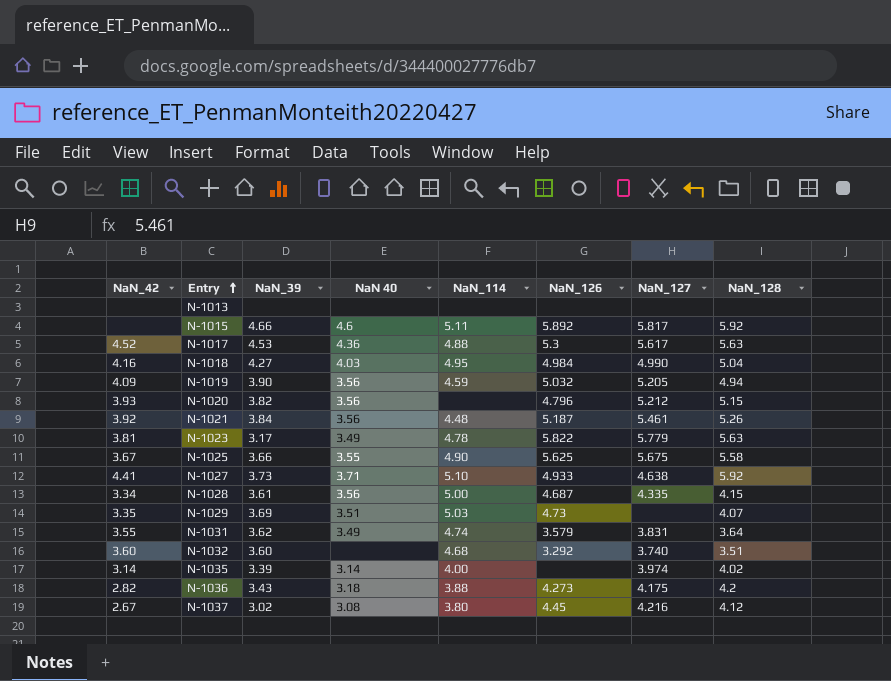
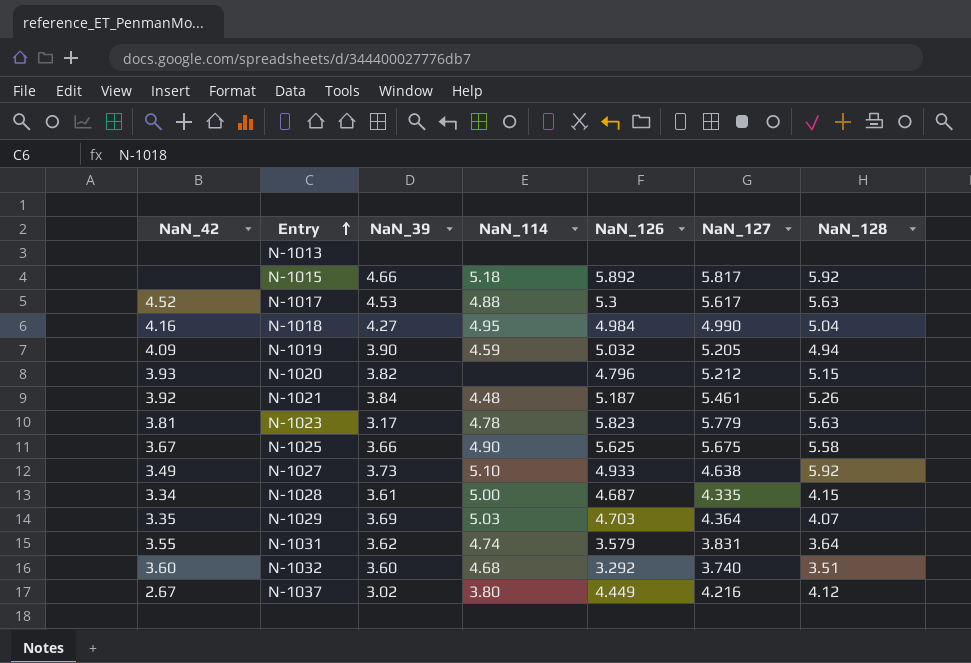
column NaN 40 | position: 4 -> none
row N-1035: 3.14 | 3.39 | 3.14 | 4.00 | none | 3.974 | 4.02 -> none
row N-1036: 2.82 | 3.43 | 3.18 | 3.88 | 4.273 | 4.175 | 4.2 -> none
N-1015 | NaN_114: 5.11 -> 5.18
N-1023 | NaN_126: 5.822 -> 5.823
N-1027 | NaN_42: 4.41 -> 3.49
N-1029 | NaN_126: 4.73 -> 4.703
N-1029 | NaN_127: none -> 4.364
N-1037 | NaN_126: 4.45 -> 4.449

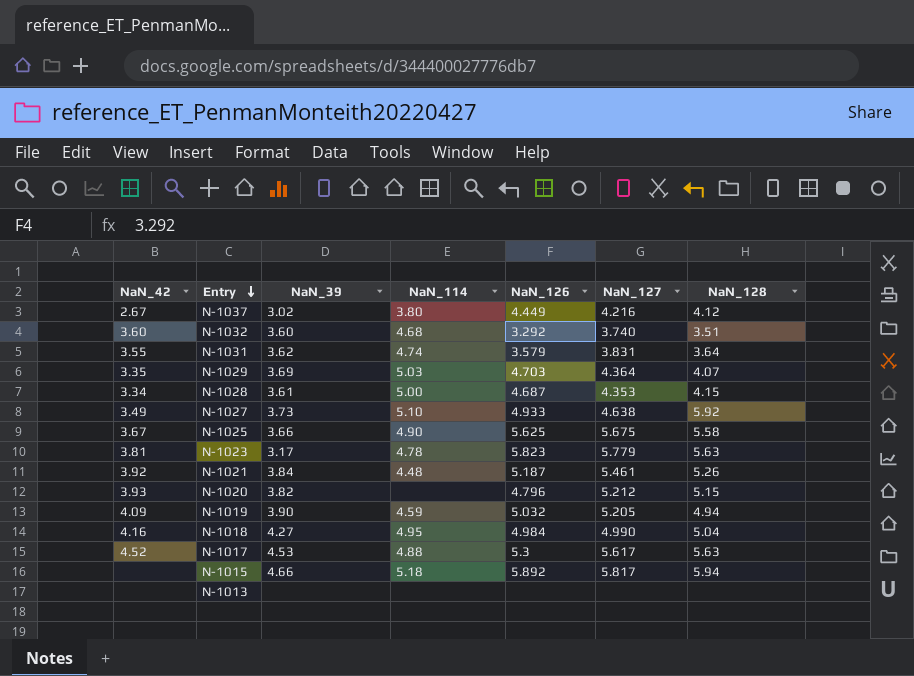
row order: Entry ascending -> Entry descending
N-1028 | NaN_127: 4.335 -> 4.353
N-1015 | NaN_128: 5.92 -> 5.94

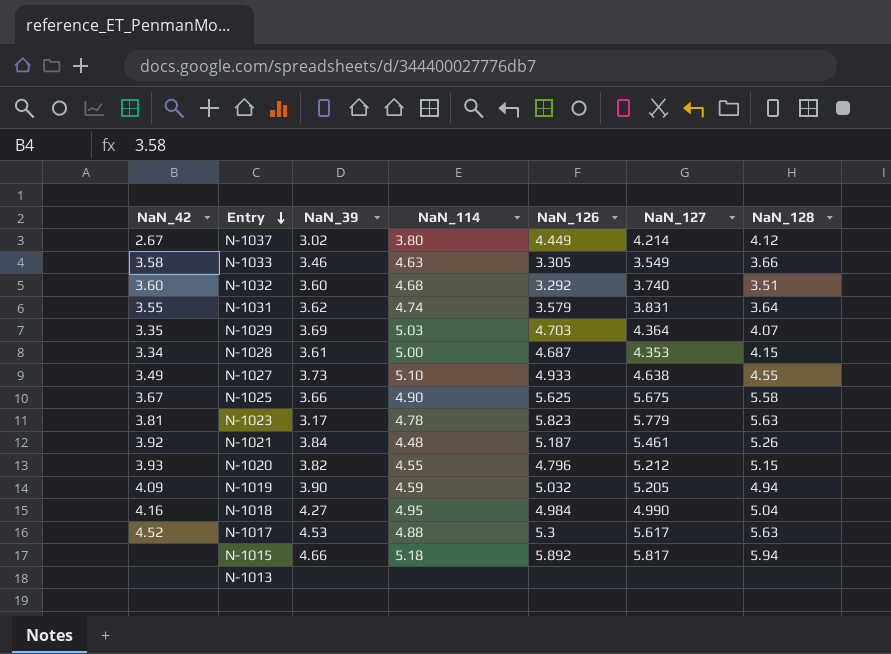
N-1037 | NaN_127: 4.216 -> 4.214
row N-1033: none -> 3.58 | 3.46 | 4.63 | 3.305 | 3.549 | 3.66
N-1027 | NaN_128: 5.92 -> 4.55
N-1020 | NaN_114: none -> 4.55

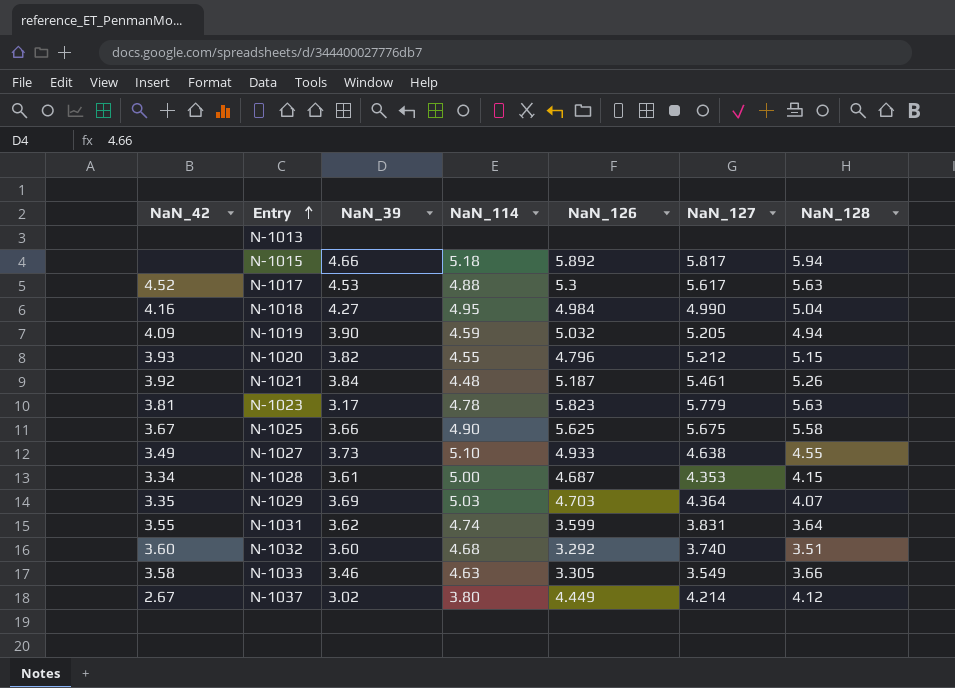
row order: Entry descending -> Entry ascending
N-1031 | NaN_126: 3.579 -> 3.599

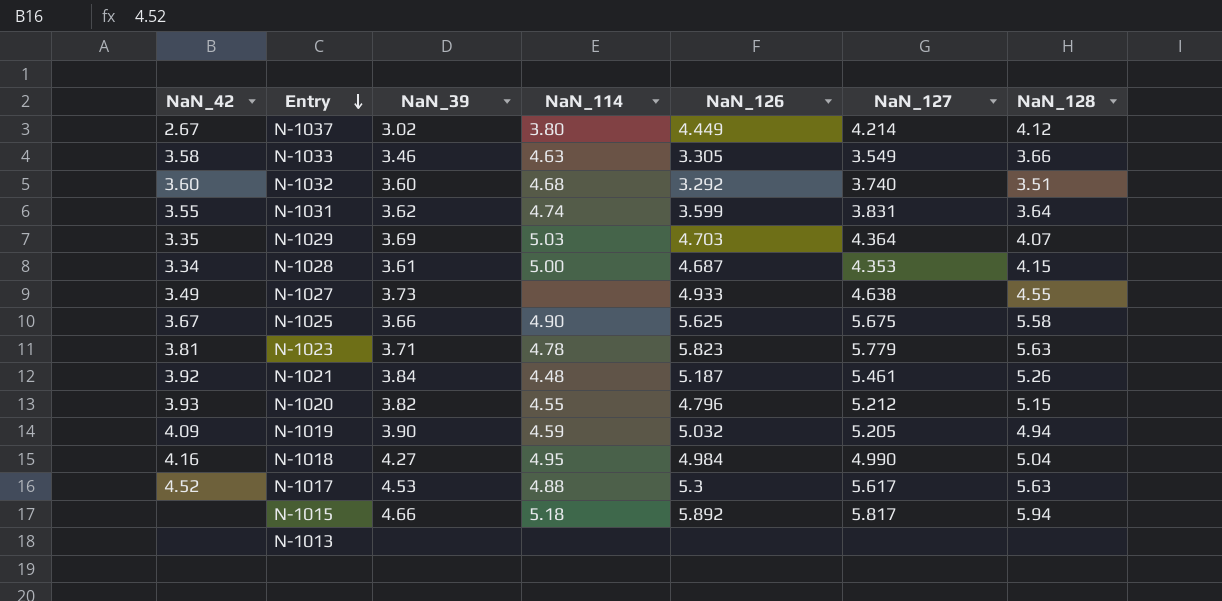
row order: Entry ascending -> Entry descending
N-1027 | NaN_114: 5.10 -> none
N-1023 | NaN_39: 3.17 -> 3.71

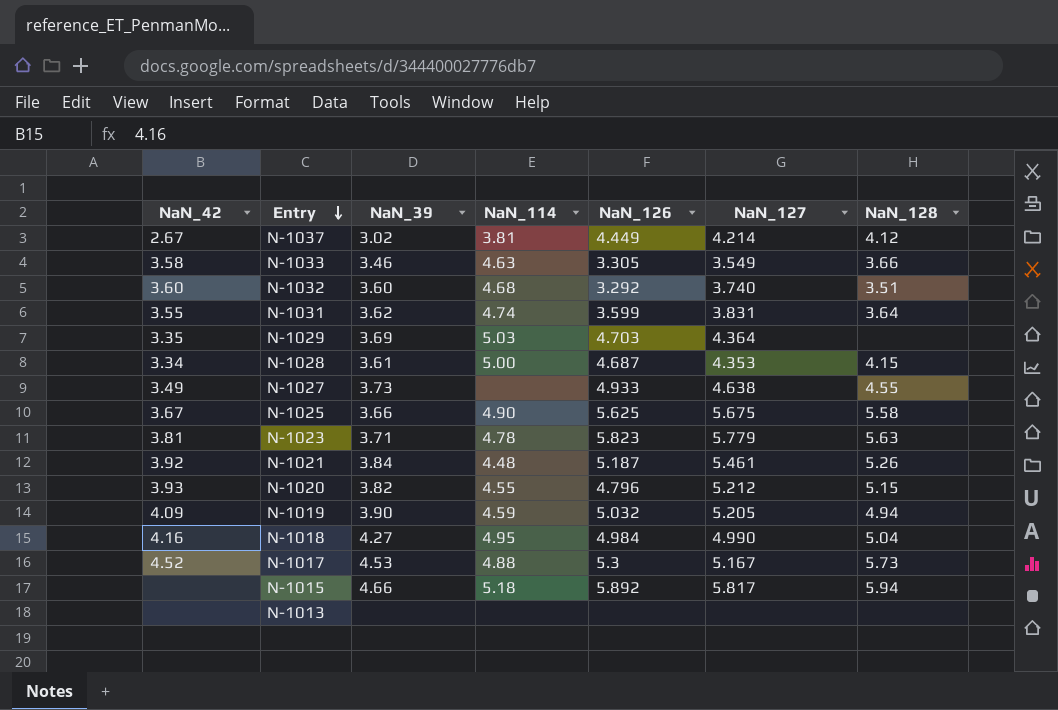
N-1037 | NaN_114: 3.80 -> 3.81
N-1029 | NaN_128: 4.07 -> none
N-1017 | NaN_127: 5.617 -> 5.167
N-1017 | NaN_128: 5.63 -> 5.73

